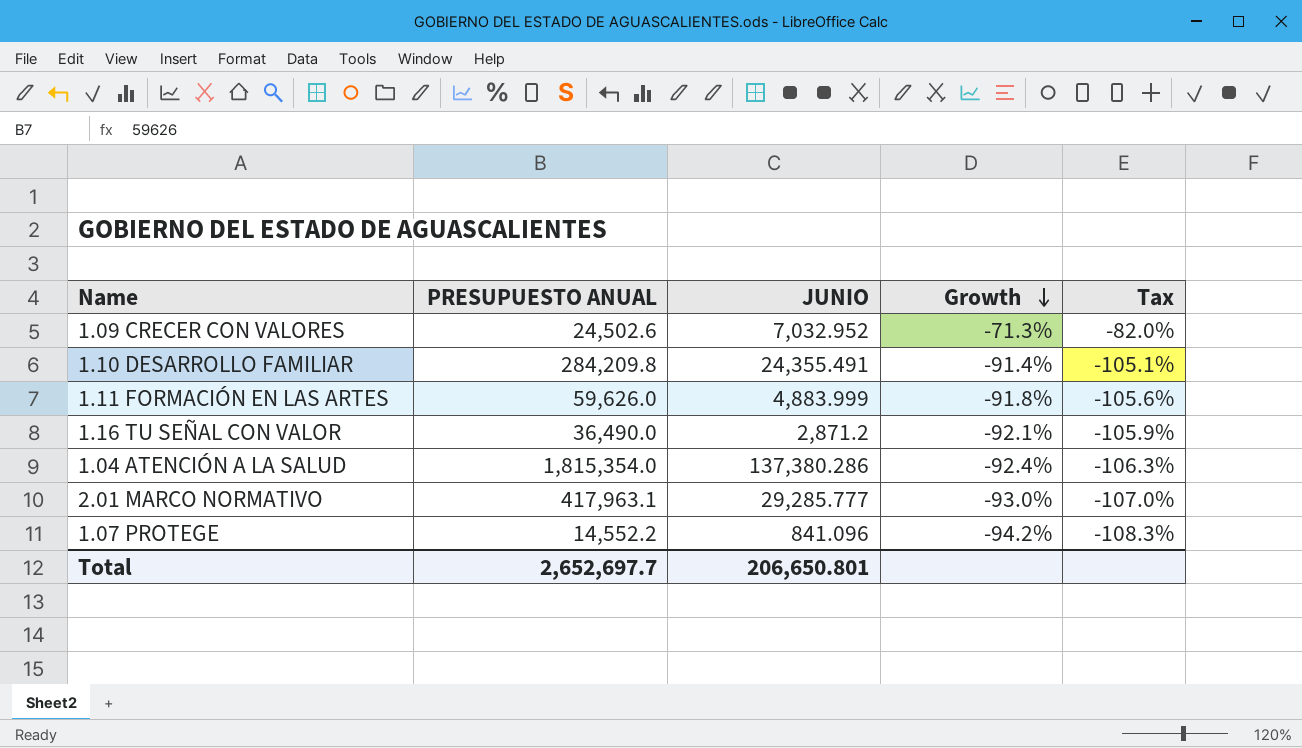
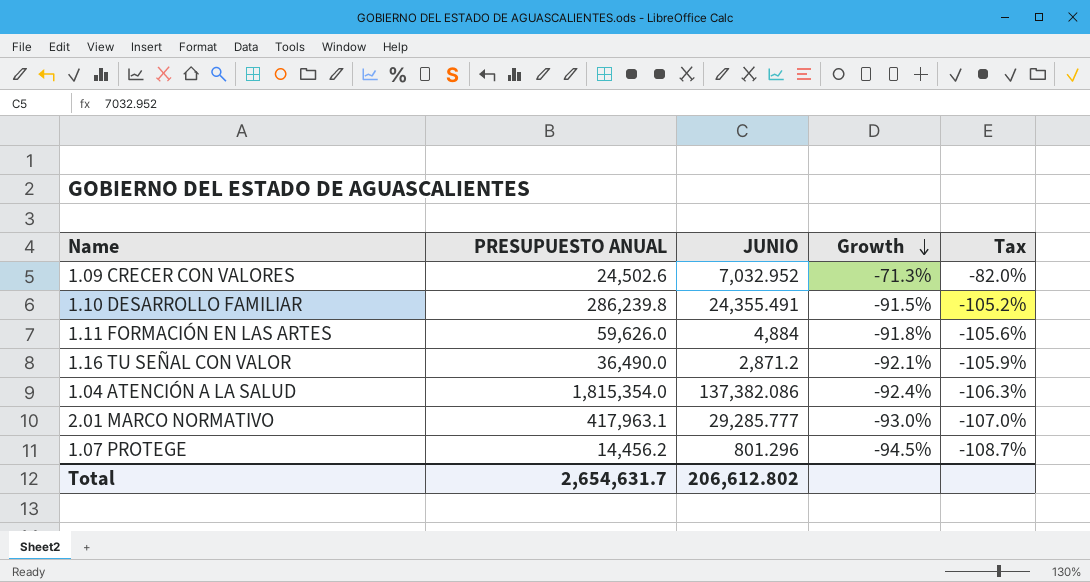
1.10 DESARROLLO FAMILIAR | PRESUPUESTO ANUAL: 284,209.8 -> 286,239.8
1.10 DESARROLLO FAMILIAR | Growth: -91.4% -> -91.5%
1.10 DESARROLLO FAMILIAR | Tax: -105.1% -> -105.2%
1.11 FORMACIÓN EN LAS ARTES | JUNIO: 4,883.999 -> 4,884
1.04 ATENCIÓN A LA SALUD | JUNIO: 137,380.286 -> 137,382.086
1.07 PROTEGE | PRESUPUESTO ANUAL: 14,552.2 -> 14,456.2
1.07 PROTEGE | JUNIO: 841.096 -> 801.296
1.07 PROTEGE | Growth: -94.2% -> -94.5%
1.07 PROTEGE | Tax: -108.3% -> -108.7%
Total | PRESUPUESTO ANUAL: 2,652,697.7 -> 2,654,631.7
Total | JUNIO: 206,650.801 -> 206,612.802

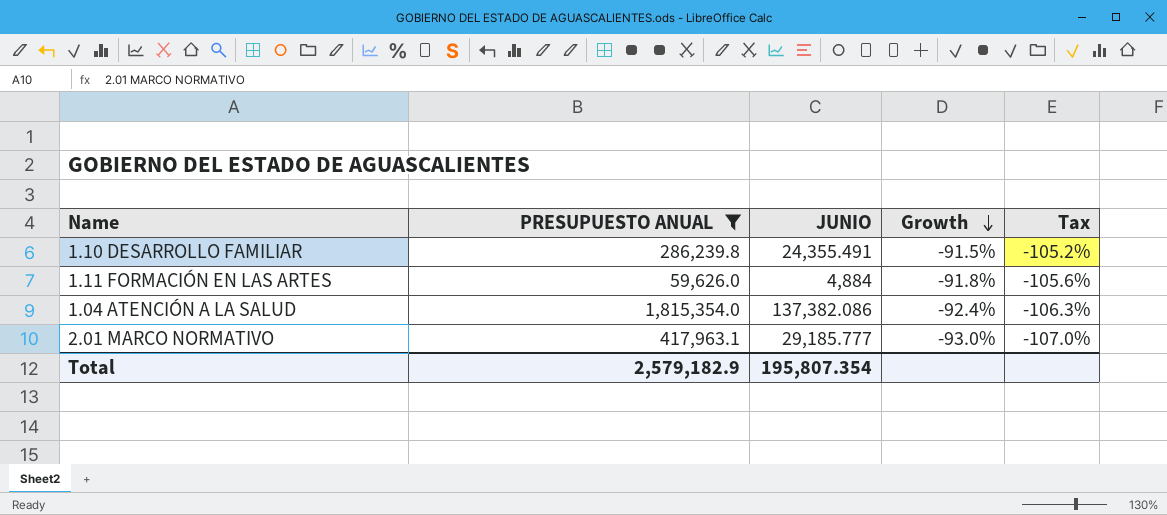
filter: none -> PRESUPUESTO ANUAL >= 59,626.0
2.01 MARCO NORMATIVO | JUNIO: 29,285.777 -> 29,185.777
Total | PRESUPUESTO ANUAL: 2,654,631.7 -> 2,579,182.9
Total | JUNIO: 206,612.802 -> 195,807.354

